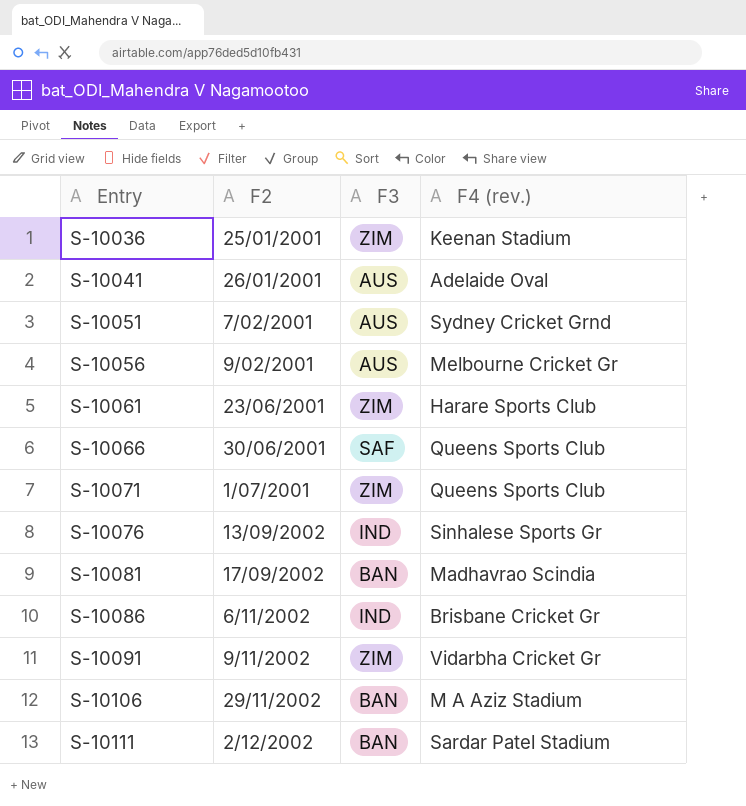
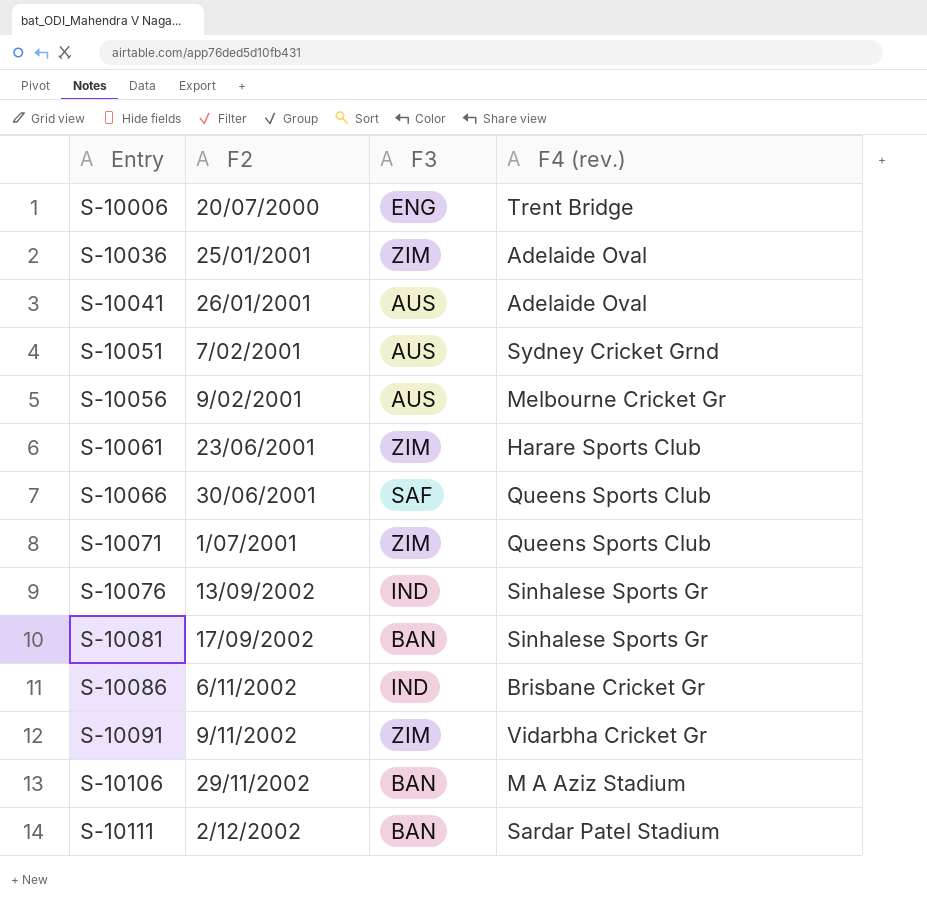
row S-10006: none -> 20/07/2000 | ENG | Trent Bridge
S-10036 | F4 (rev.): Keenan Stadium -> Adelaide Oval
S-10081 | F4 (rev.): Madhavrao Scindia -> Sinhalese Sports Gr

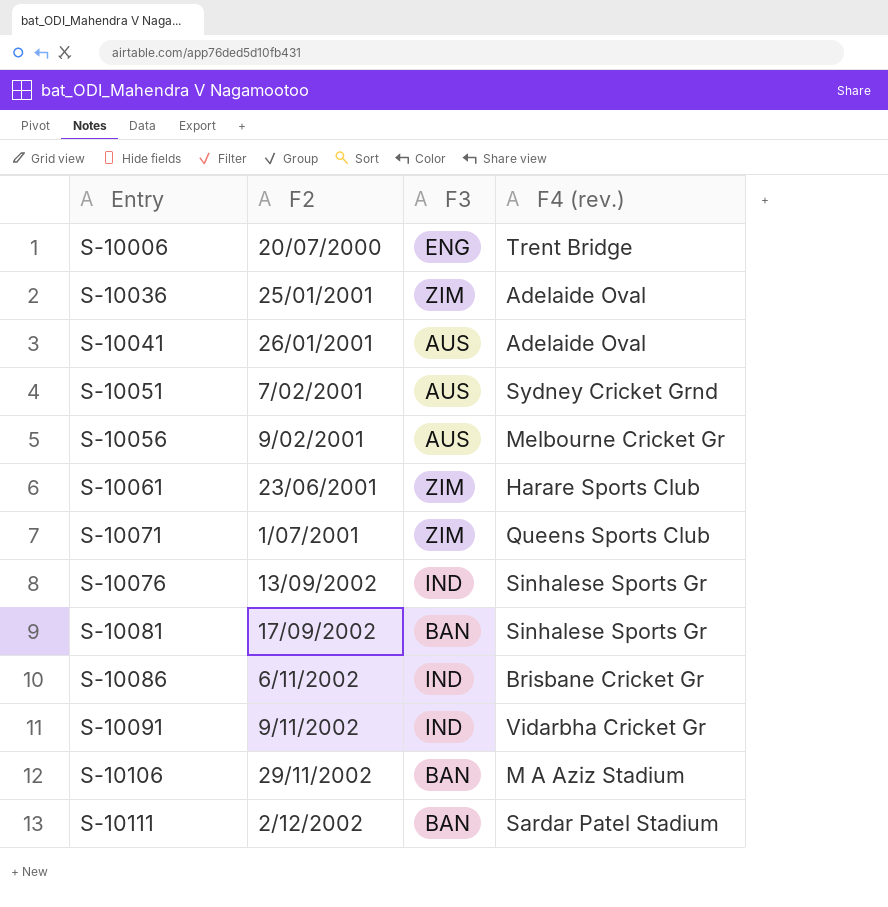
row S-10066: 30/06/2001 | SAF | Queens Sports Club -> none
S-10091 | F3: ZIM -> IND

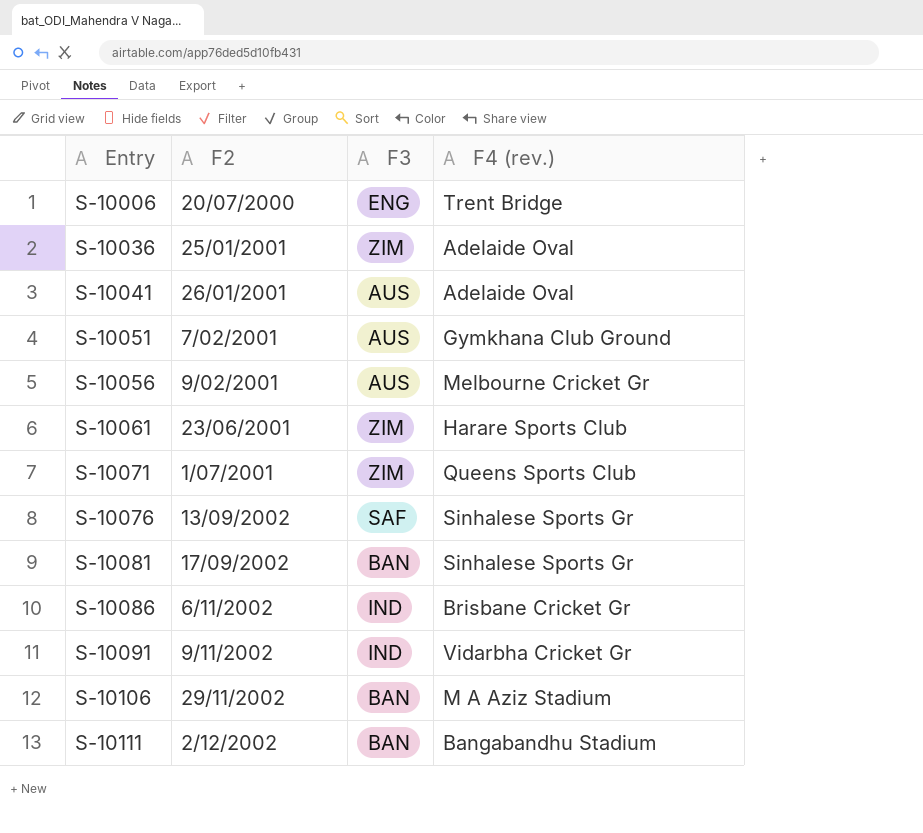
S-10051 | F4 (rev.): Sydney Cricket Grnd -> Gymkhana Club Ground
S-10076 | F3: IND -> SAF
S-10111 | F4 (rev.): Sardar Patel Stadium -> Bangabandhu Stadium

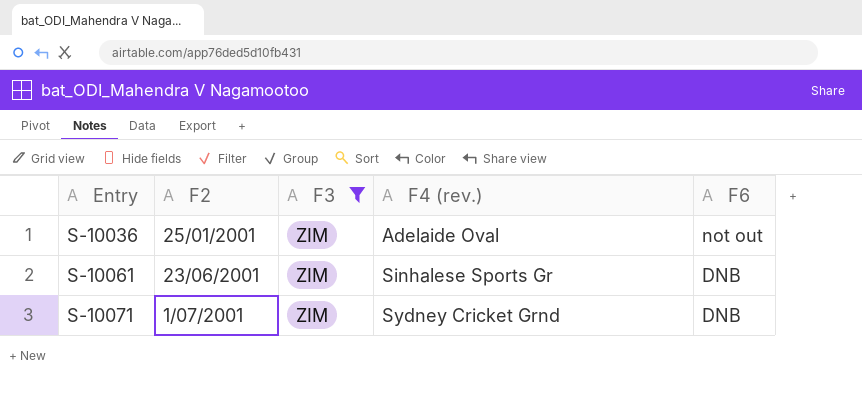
filter: none -> F3 = ZIM
column F6 | position: none -> 5
S-10061 | F4 (rev.): Harare Sports Club -> Sinhalese Sports Gr
S-10071 | F4 (rev.): Queens Sports Club -> Sydney Cricket Grnd

